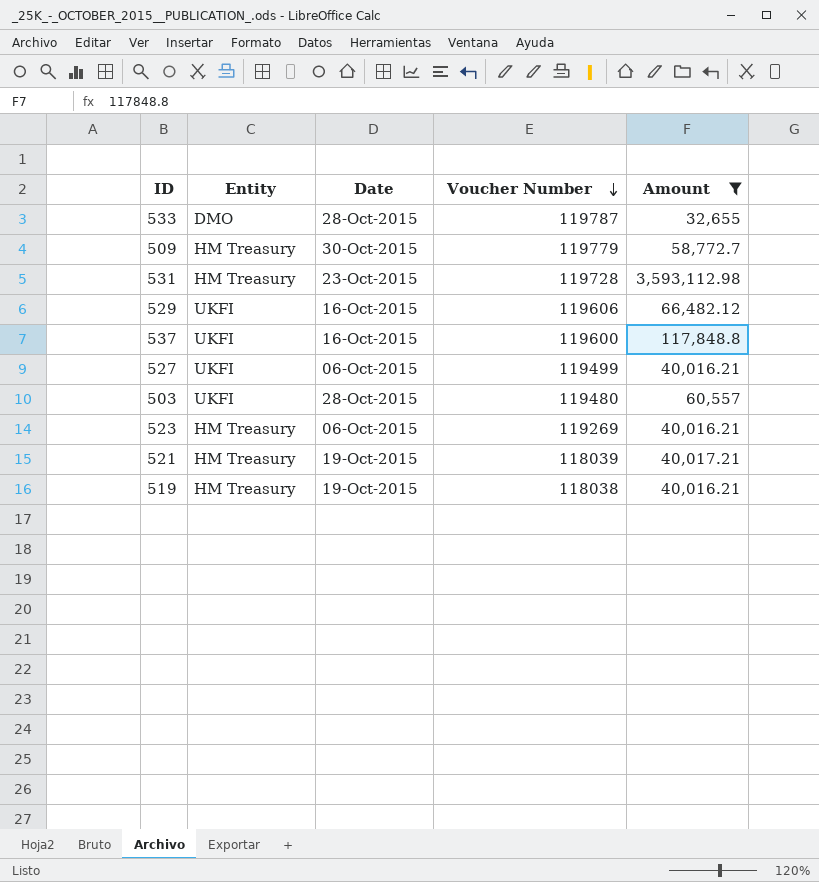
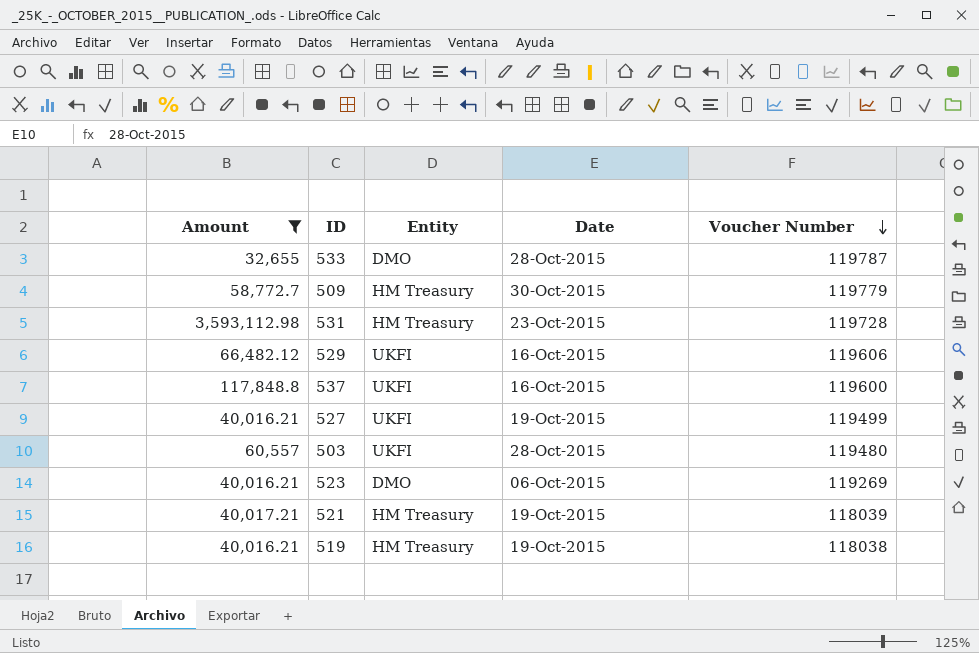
column Amount | position: 5 -> 1
527 | Date: 06-Oct-2015 -> 19-Oct-2015
523 | Entity: HM Treasury -> DMO

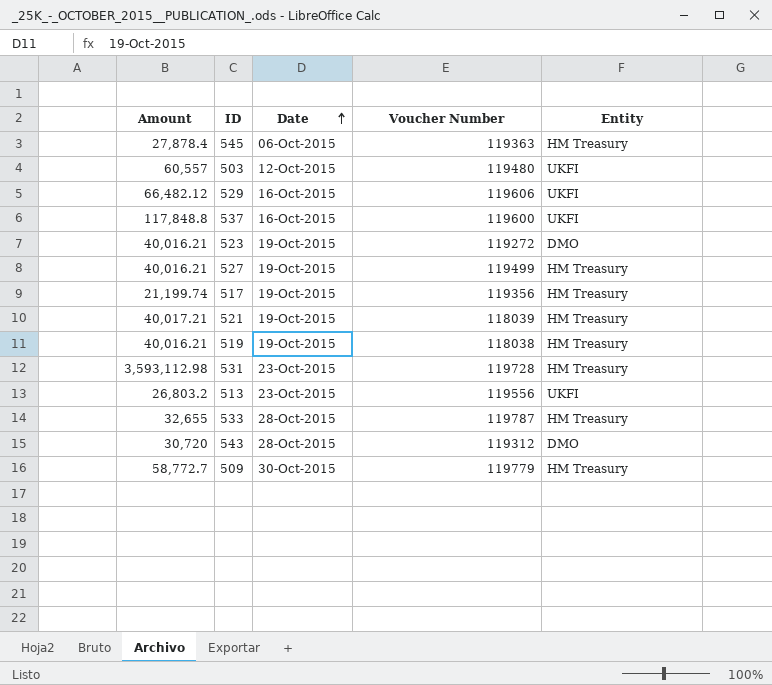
filter: Amount >= 32,655 -> none
row order: Voucher Number descending -> Date ascending
column Entity | position: 3 -> 5
503 | Date: 28-Oct-2015 -> 12-Oct-2015
523 | Date: 06-Oct-2015 -> 19-Oct-2015
523 | Voucher Number: 119269 -> 119272
527 | Entity: UKFI -> HM Treasury
533 | Entity: DMO -> HM Treasury

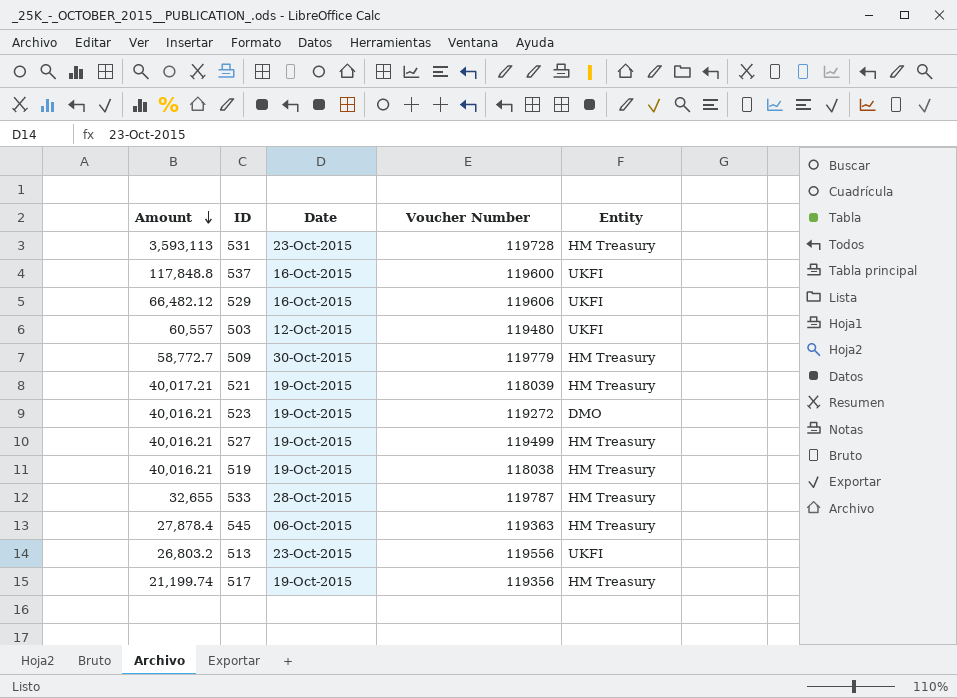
row order: Date ascending -> Amount descending
row 543: 30,720 | 28-Oct-2015 | 119312 | DMO -> none
531 | Amount: 3,593,112.98 -> 3,593,113

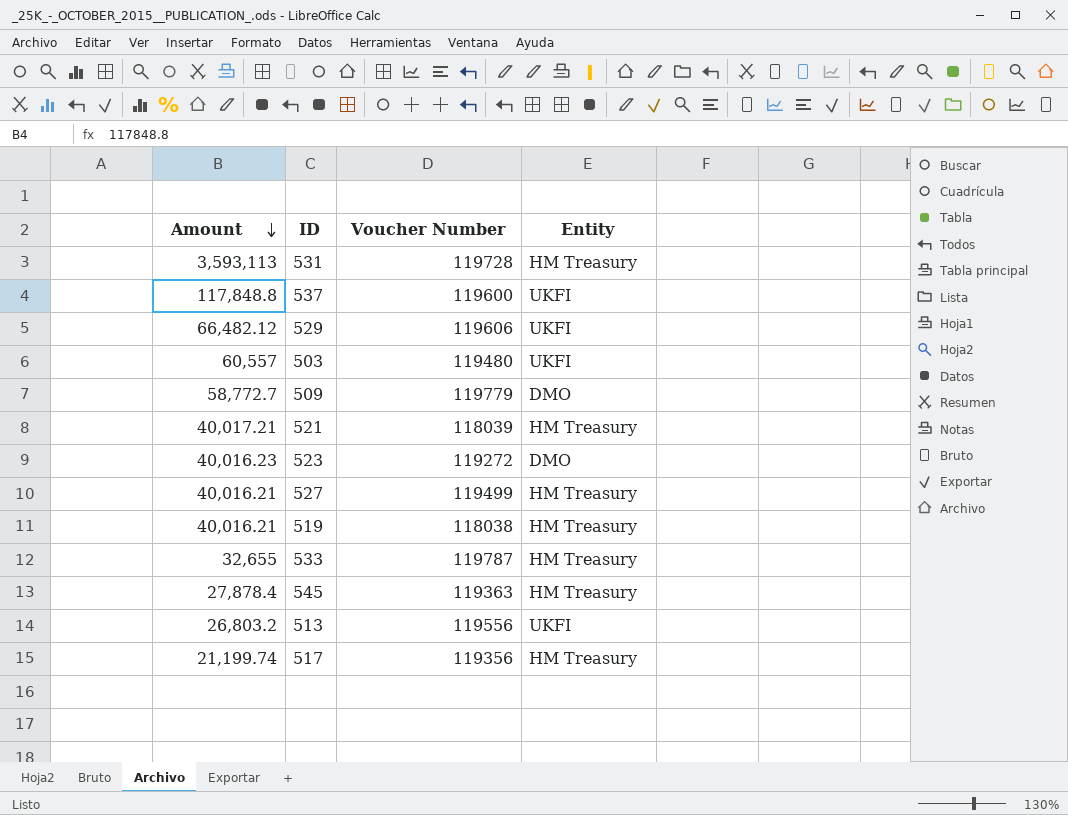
column Date | position: 3 -> none
509 | Entity: HM Treasury -> DMO
523 | Amount: 40,016.21 -> 40,016.23

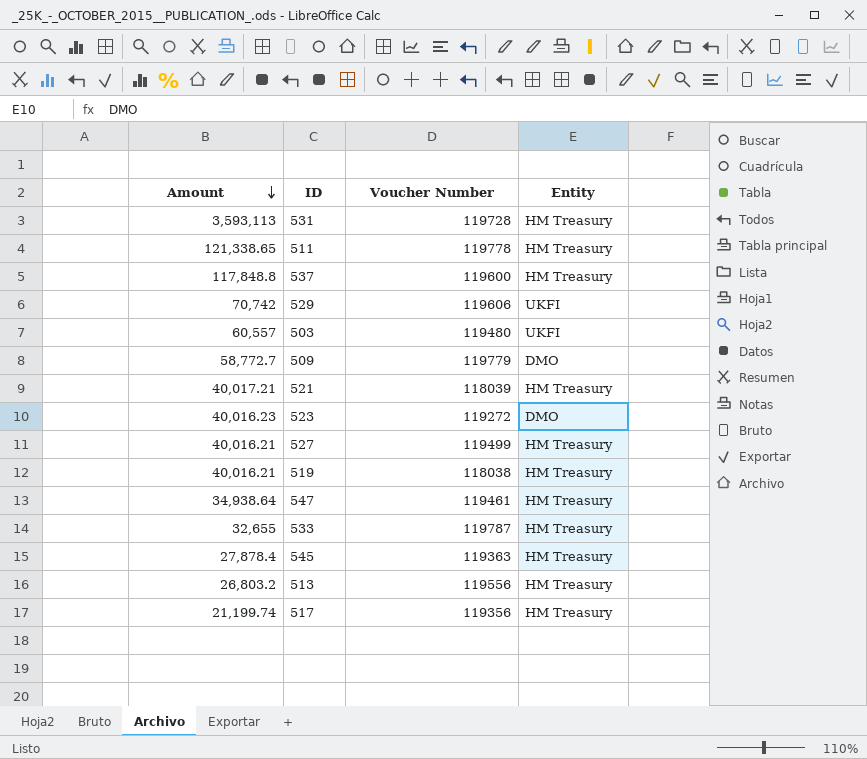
row 511: none -> 121,338.65 | 119778 | HM Treasury
537 | Entity: UKFI -> HM Treasury
529 | Amount: 66,482.12 -> 70,742
row 547: none -> 34,938.64 | 119461 | HM Treasury
513 | Entity: UKFI -> HM Treasury

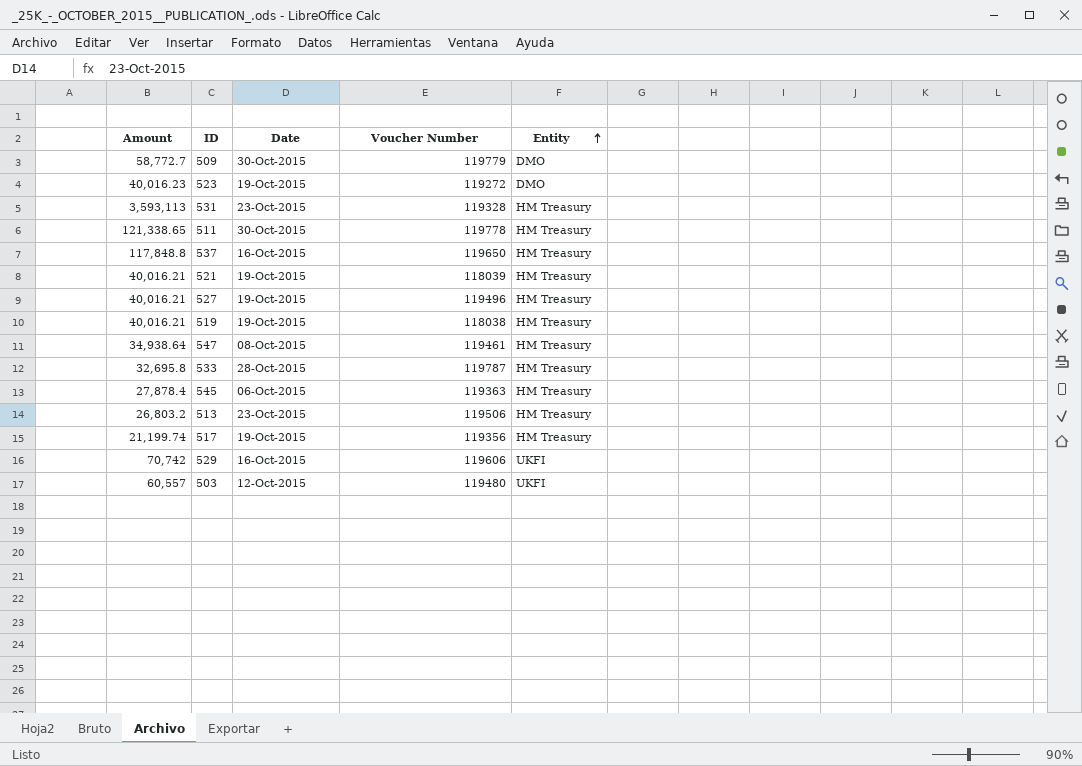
row order: Amount descending -> Entity ascending
column Date | position: none -> 3
531 | Voucher Number: 119728 -> 119328
537 | Voucher Number: 119600 -> 119650
521 | Amount: 40,017.21 -> 40,016.21
527 | Voucher Number: 119499 -> 119496
533 | Amount: 32,655 -> 32,695.8
513 | Voucher Number: 119556 -> 119506

